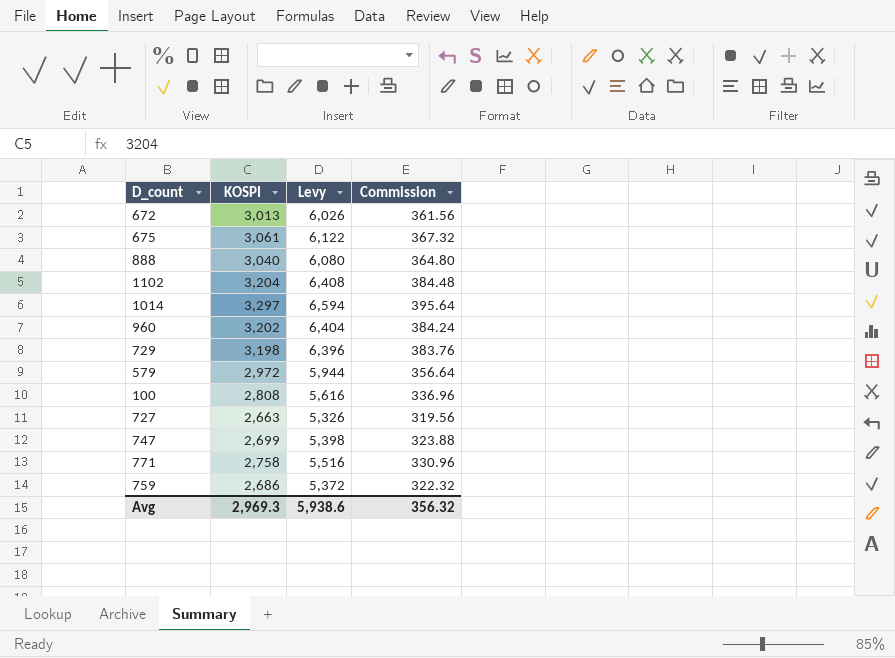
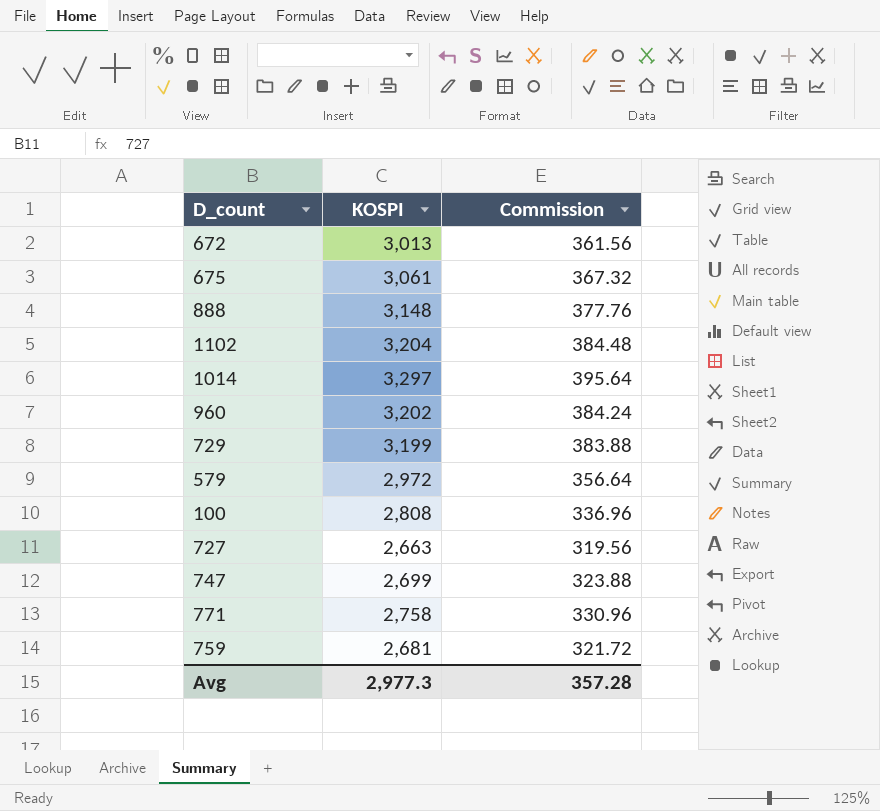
column Levy | formula: [KOSPI] * 2 -> none
888 | KOSPI: 3,040 -> 3,148
888 | Commission: 364.80 -> 377.76
729 | KOSPI: 3,198 -> 3,199
729 | Commission: 383.76 -> 383.88
759 | KOSPI: 2,686 -> 2,681
759 | Commission: 322.32 -> 321.72
Avg | KOSPI: 2,969.3 -> 2,977.3
Avg | Commission: 356.32 -> 357.28

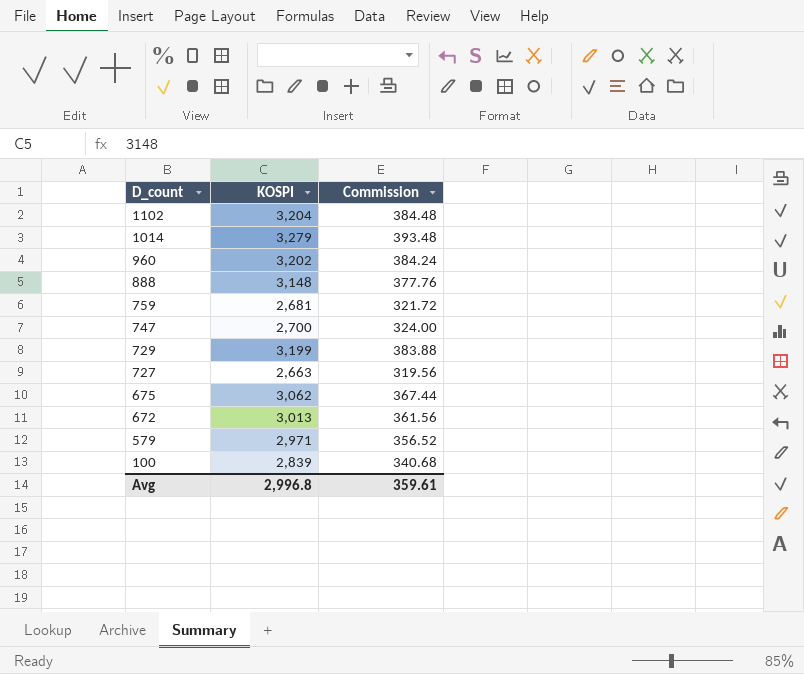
row order: none -> D_count descending
row 771: 2,758 | 330.96 -> none
1014 | KOSPI: 3,297 -> 3,279
1014 | Commission: 395.64 -> 393.48
747 | KOSPI: 2,699 -> 2,700
747 | Commission: 323.88 -> 324.00
675 | KOSPI: 3,061 -> 3,062
675 | Commission: 367.32 -> 367.44
579 | KOSPI: 2,972 -> 2,971
579 | Commission: 356.64 -> 356.52
100 | KOSPI: 2,808 -> 2,839
100 | Commission: 336.96 -> 340.68
Avg | KOSPI: 2,977.3 -> 2,996.8
Avg | Commission: 357.28 -> 359.61

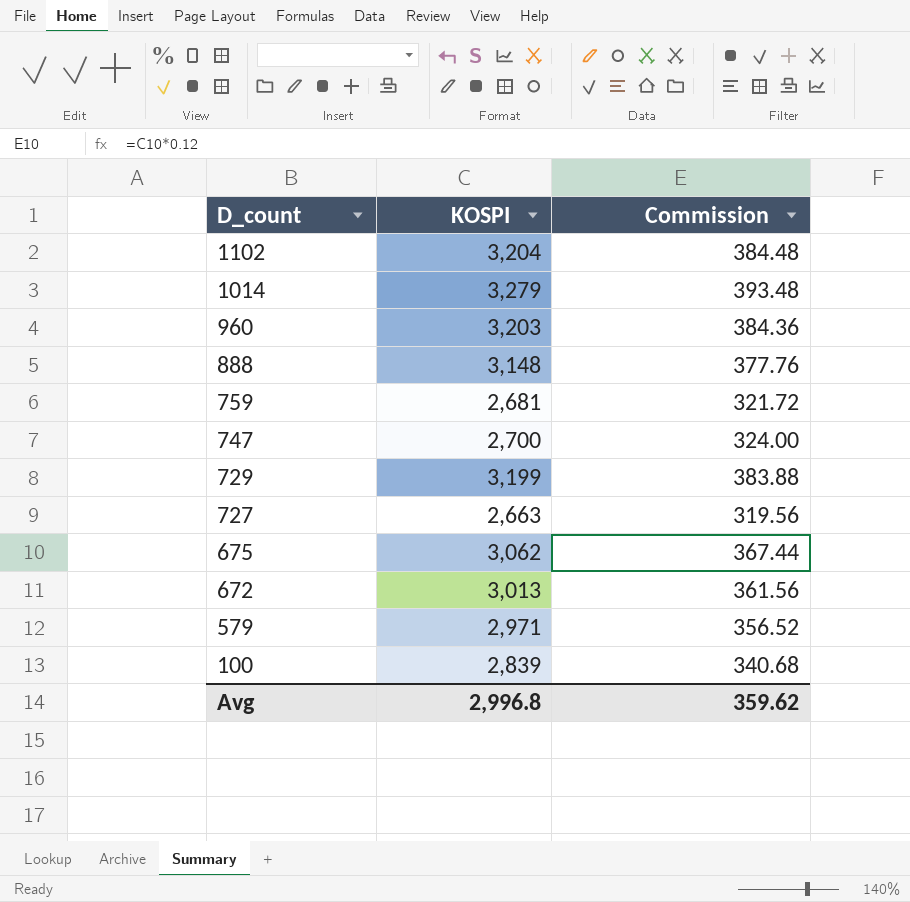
960 | KOSPI: 3,202 -> 3,203
960 | Commission: 384.24 -> 384.36
Avg | Commission: 359.61 -> 359.62

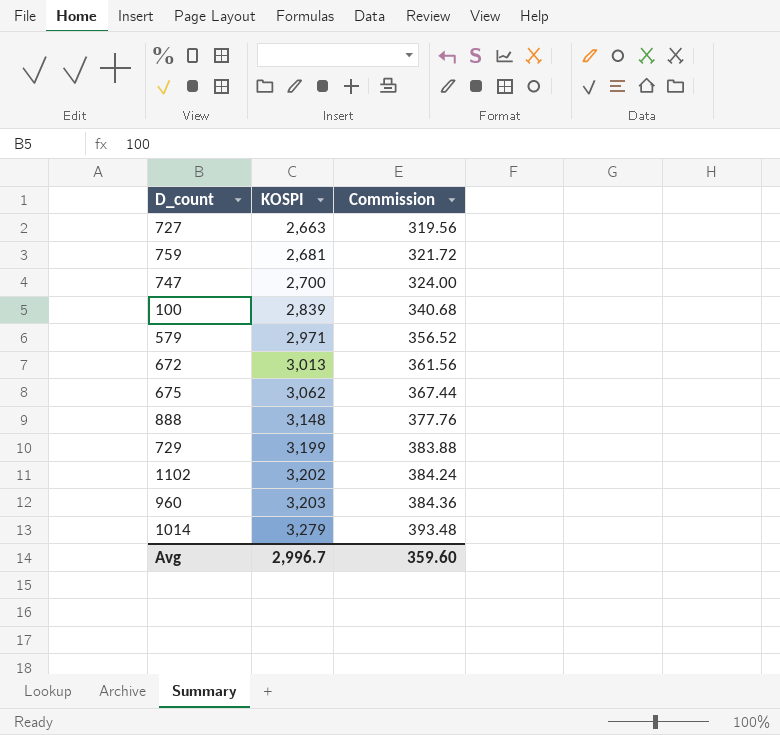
row order: D_count descending -> KOSPI ascending
1102 | KOSPI: 3,204 -> 3,202
1102 | Commission: 384.48 -> 384.24
Avg | KOSPI: 2,996.8 -> 2,996.7
Avg | Commission: 359.62 -> 359.60

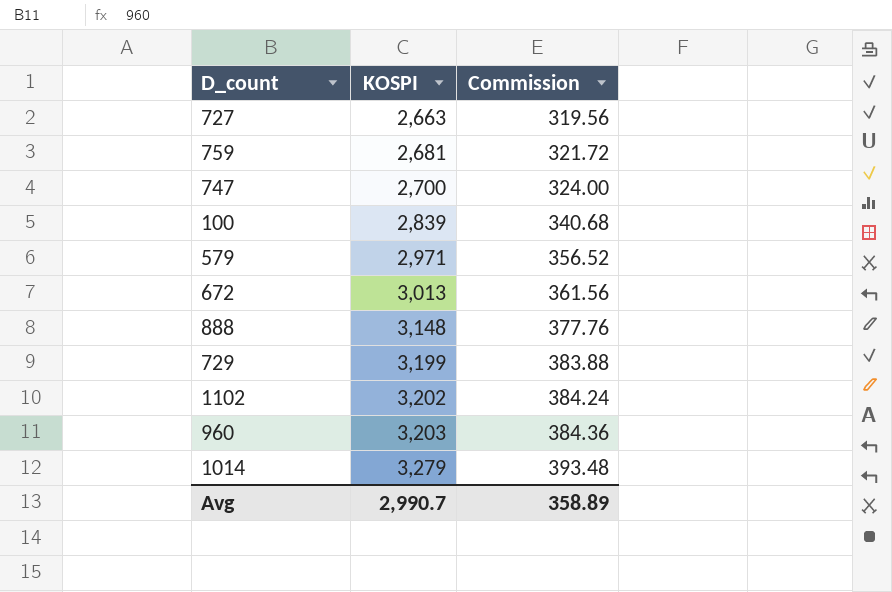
row 675: 3,062 | 367.44 -> none
Avg | KOSPI: 2,996.7 -> 2,990.7
Avg | Commission: 359.60 -> 358.89

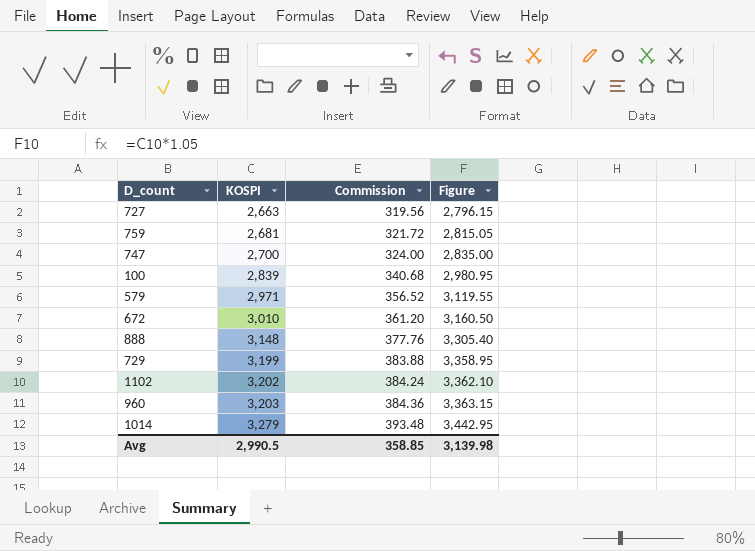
column Figure | formula: none -> [KOSPI] * 1.05
672 | KOSPI: 3,013 -> 3,010
672 | Commission: 361.56 -> 361.20
Avg | KOSPI: 2,990.7 -> 2,990.5
Avg | Commission: 358.89 -> 358.85

